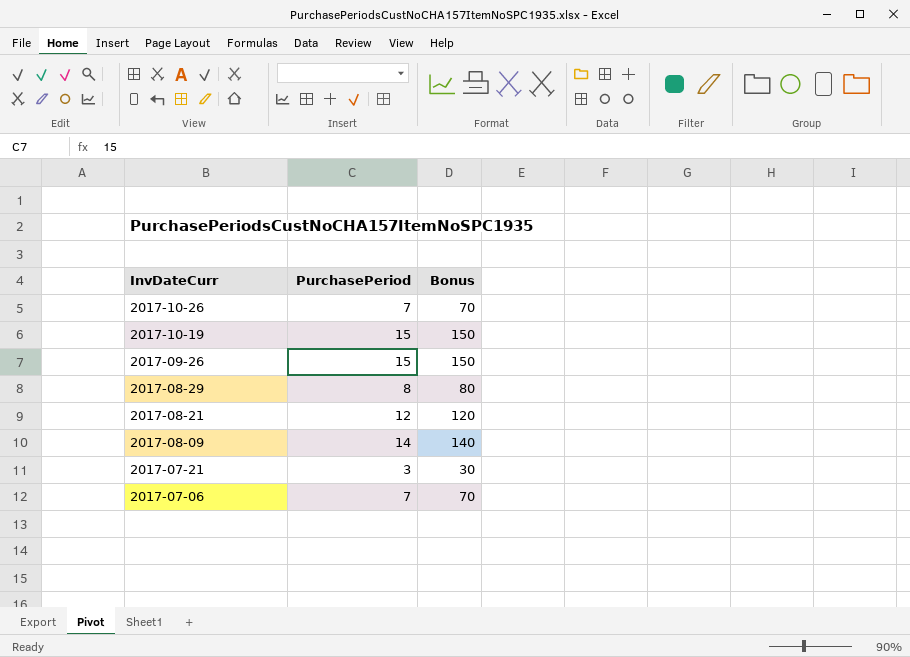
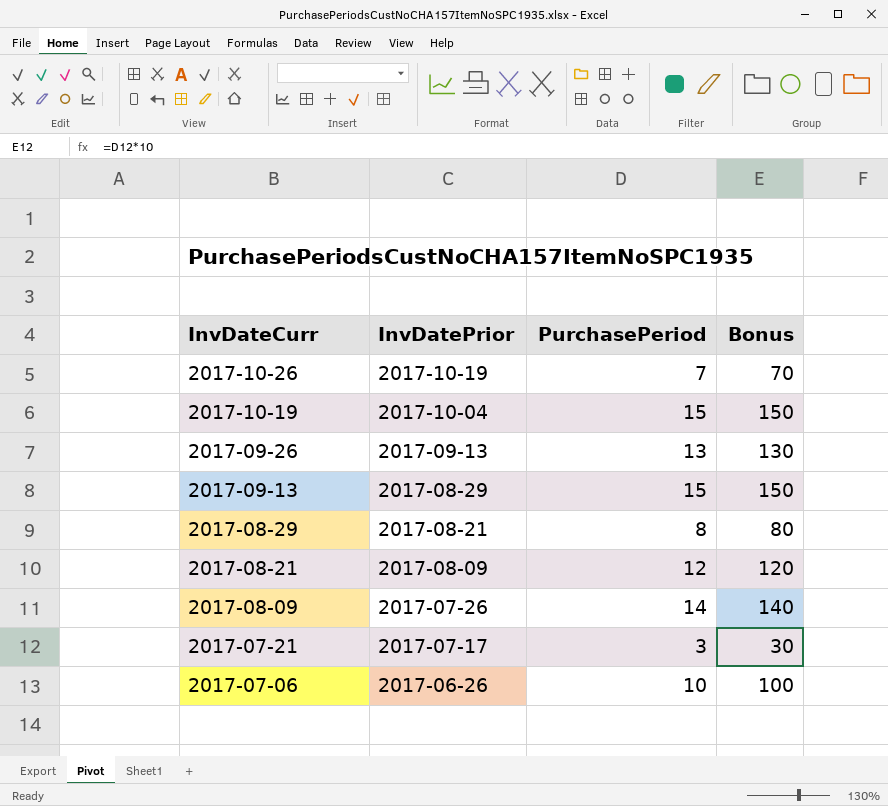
column InvDatePrior | position: none -> 2
2017-09-26 | PurchasePeriod: 15 -> 13
2017-09-26 | Bonus: 150 -> 130
row 2017-09-13: none -> 2017-08-29 | 15 | 150
2017-07-06 | PurchasePeriod: 7 -> 10
2017-07-06 | Bonus: 70 -> 100

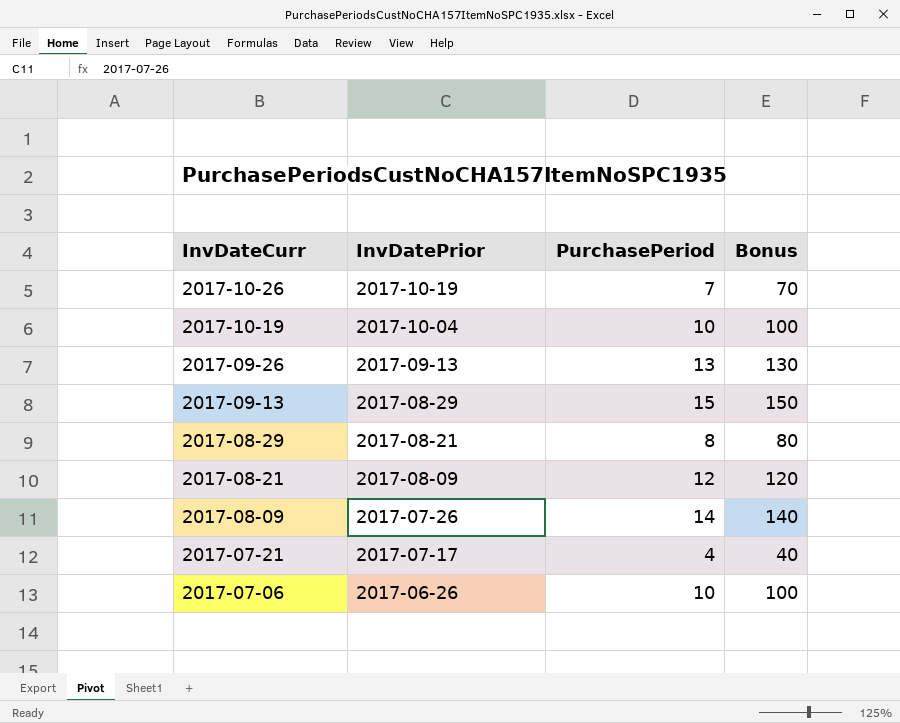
2017-10-19 | PurchasePeriod: 15 -> 10
2017-10-19 | Bonus: 150 -> 100
2017-07-21 | PurchasePeriod: 3 -> 4
2017-07-21 | Bonus: 30 -> 40

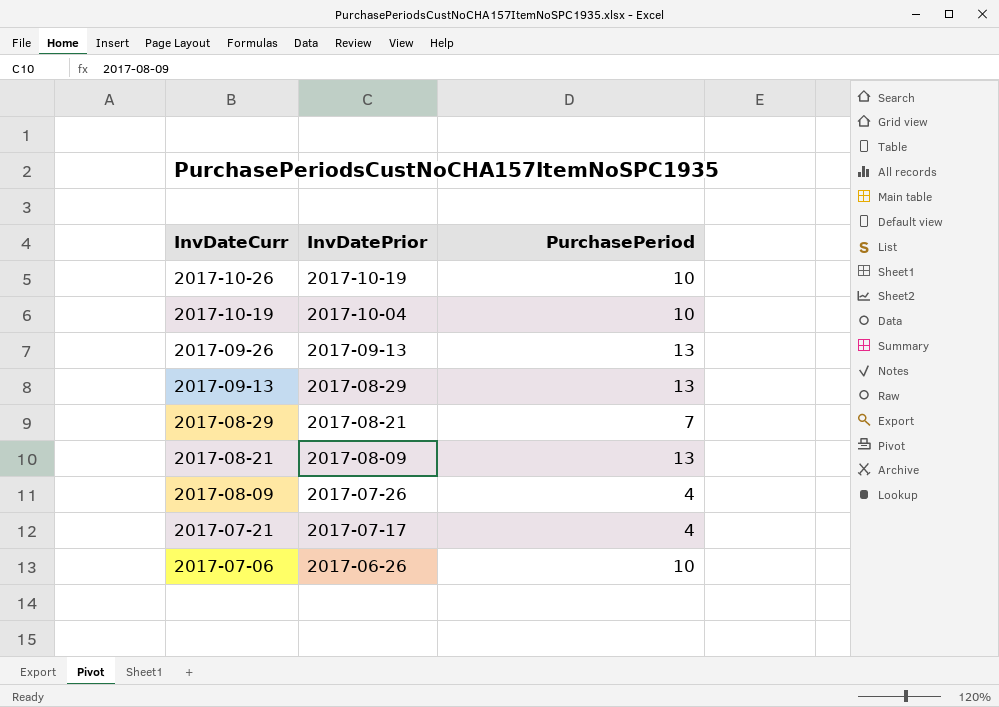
column Bonus | formula: [PurchasePeriod] * 10 -> none
2017-10-26 | PurchasePeriod: 7 -> 10
2017-09-13 | PurchasePeriod: 15 -> 13
2017-08-29 | PurchasePeriod: 8 -> 7
2017-08-21 | PurchasePeriod: 12 -> 13
2017-08-09 | PurchasePeriod: 14 -> 4

